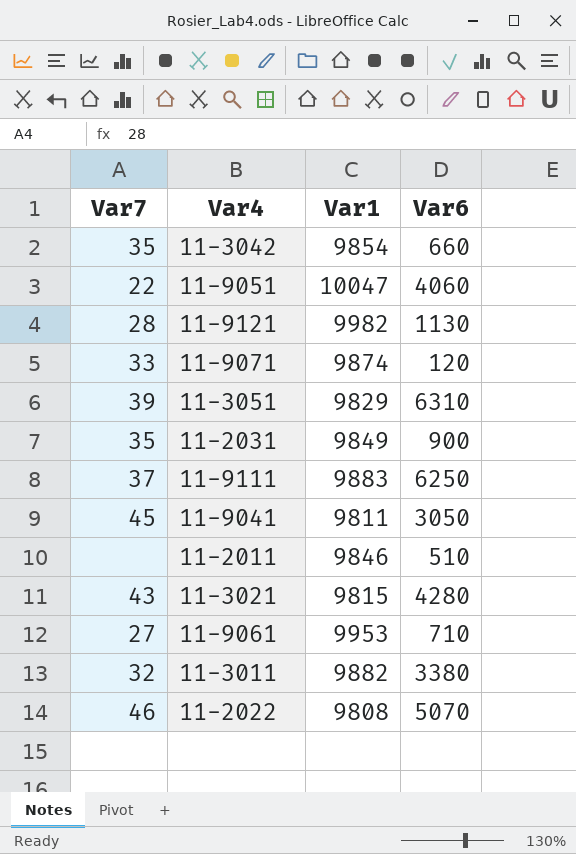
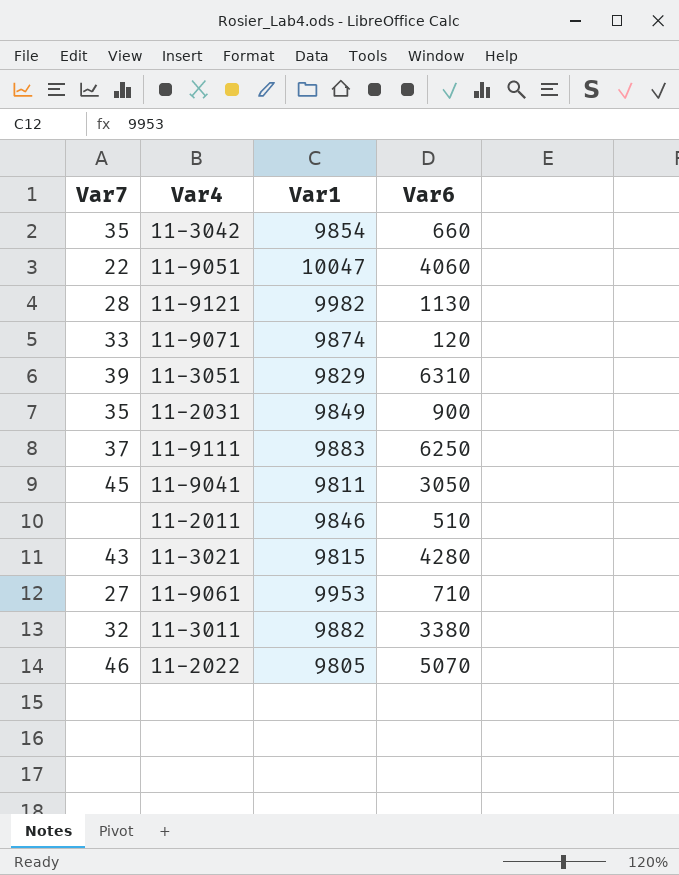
11-2022 | Var1: 9808 -> 9805

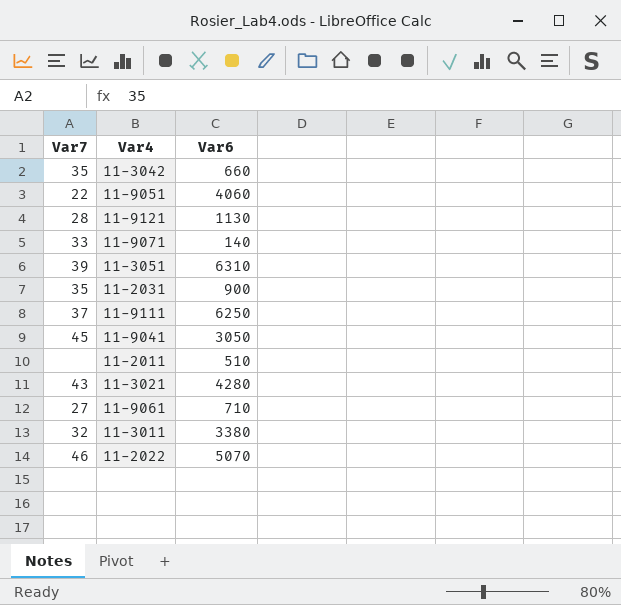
column Var1 | position: 3 -> none
11-9071 | Var6: 120 -> 140

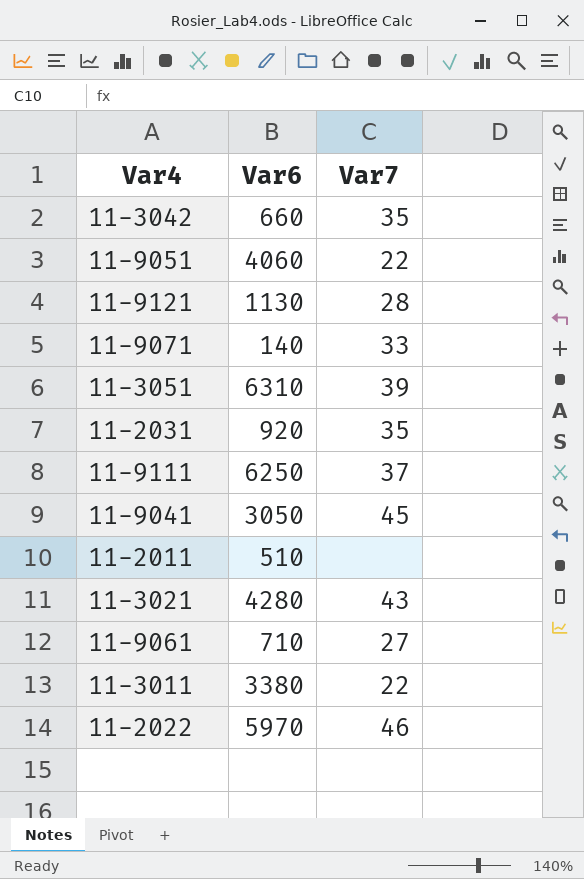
column Var7 | position: 1 -> 3
11-2031 | Var6: 900 -> 920
11-3011 | Var7: 32 -> 22
11-2022 | Var6: 5070 -> 5970

